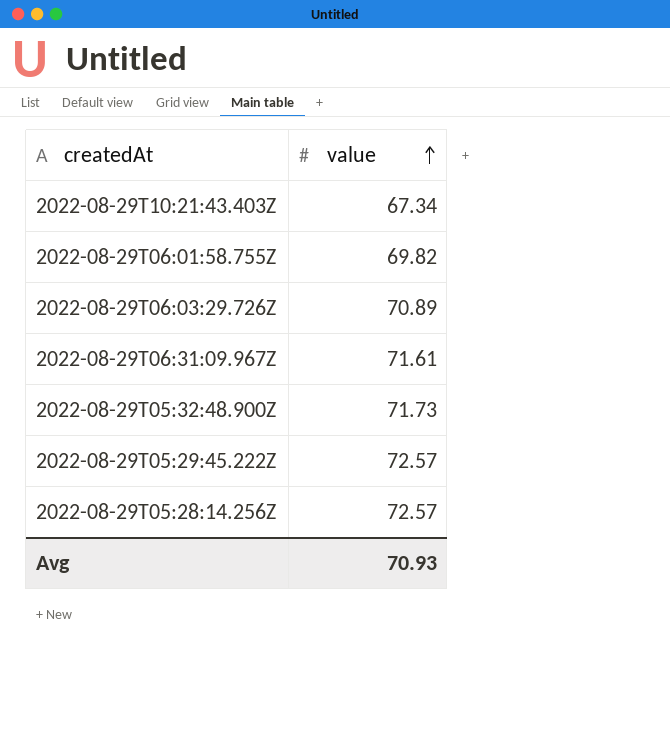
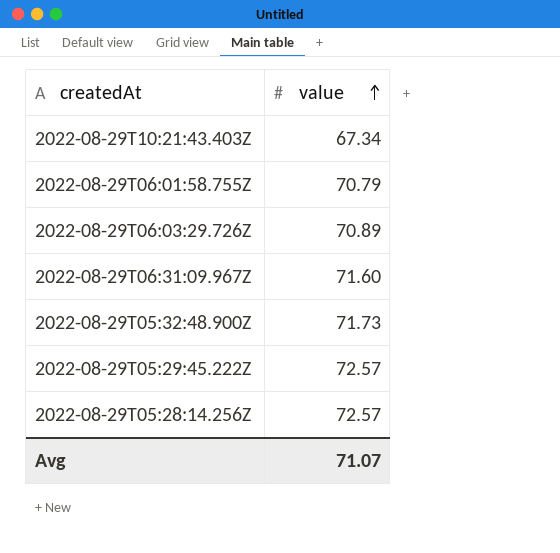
2022-08-29T06:01:58.755Z | value: 69.82 -> 70.79
2022-08-29T06:31:09.967Z | value: 71.61 -> 71.60
Avg | value: 70.93 -> 71.07

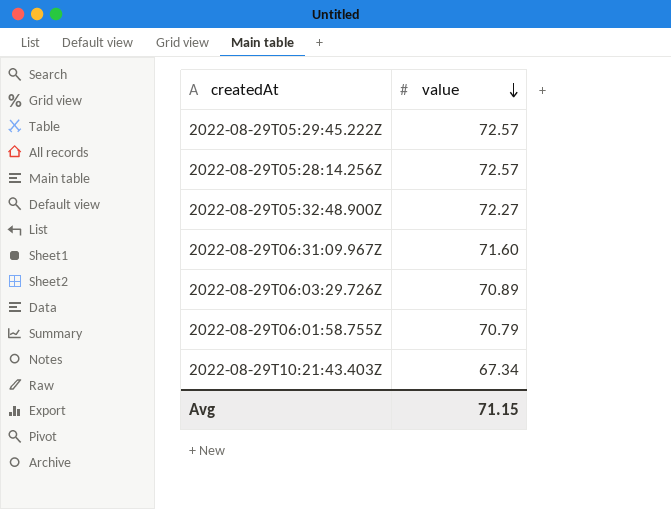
row order: value ascending -> value descending
2022-08-29T05:32:48.900Z | value: 71.73 -> 72.27
Avg | value: 71.07 -> 71.15

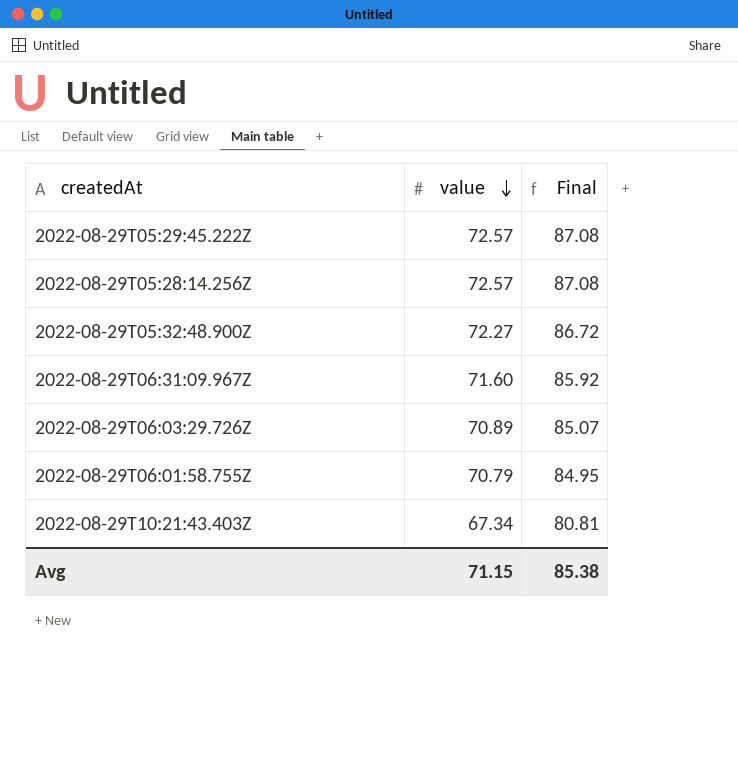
column Final | formula: none -> [value] * 1.2

